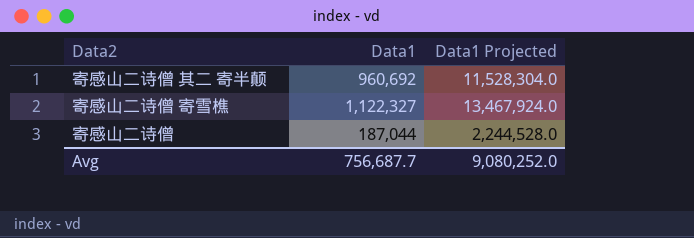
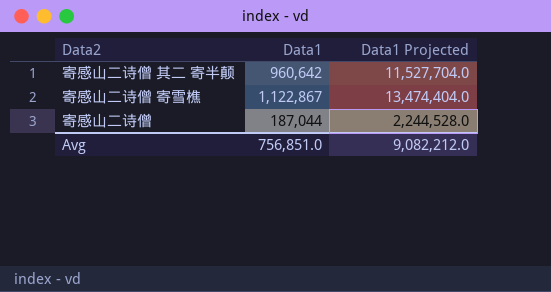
寄感山二诗僧 其二 寄半颠 | Data1: 960,692 -> 960,642
寄感山二诗僧 其二 寄半颠 | Data1 Projected: 11,528,304.0 -> 11,527,704.0
寄感山二诗僧 寄雪樵 | Data1: 1,122,327 -> 1,122,867
寄感山二诗僧 寄雪樵 | Data1 Projected: 13,467,924.0 -> 13,474,404.0
Avg | Data1: 756,687.7 -> 756,851.0
Avg | Data1 Projected: 9,080,252.0 -> 9,082,212.0

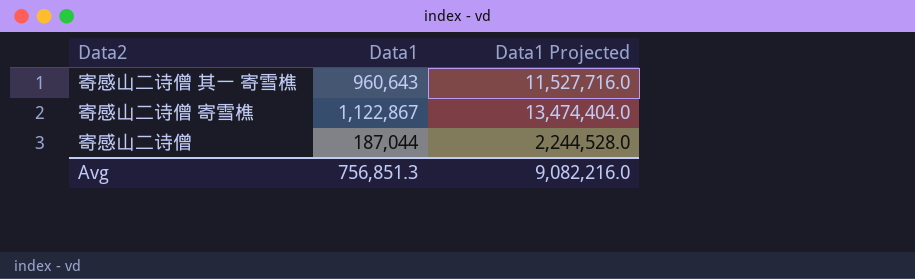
row 寄感山二诗僧 其二 寄半颠: 960,642 | 11,527,704.0 -> none
row 寄感山二诗僧 其一 寄雪樵: none -> 960,643 | 11,527,716.0
Avg | Data1: 756,851.0 -> 756,851.3
Avg | Data1 Projected: 9,082,212.0 -> 9,082,216.0

